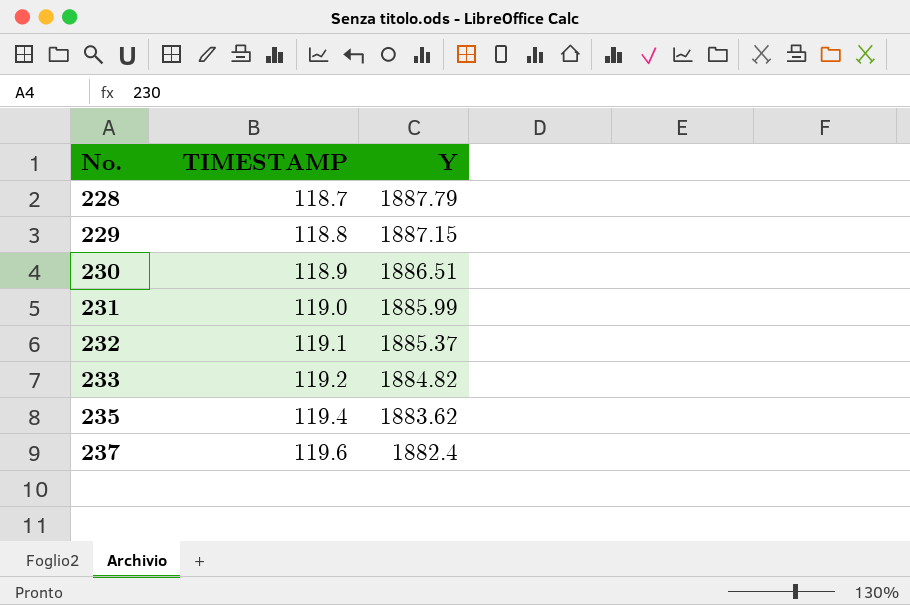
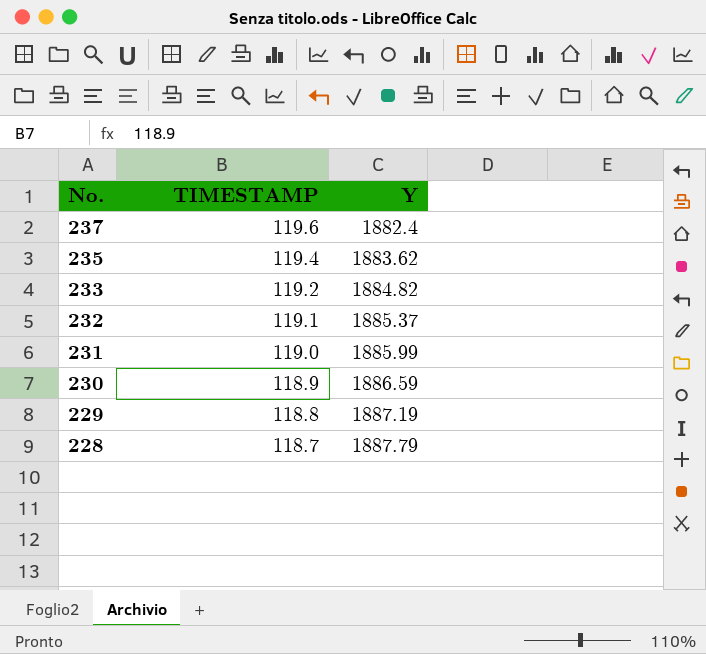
row order: No. ascending -> No. descending
230 | Y: 1886.51 -> 1886.59
229 | Y: 1887.15 -> 1887.19

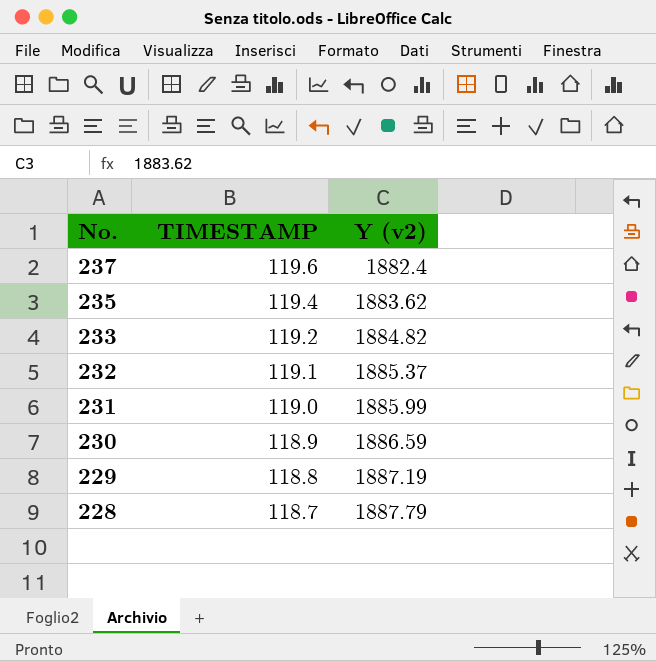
column name: Y -> Y (v2)

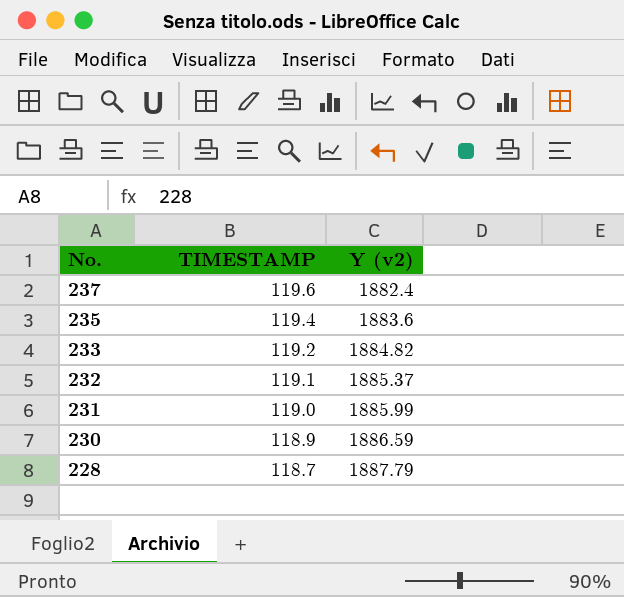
row 229: 118.8 | 1887.19 -> none
235 | Y (v2): 1883.62 -> 1883.6

